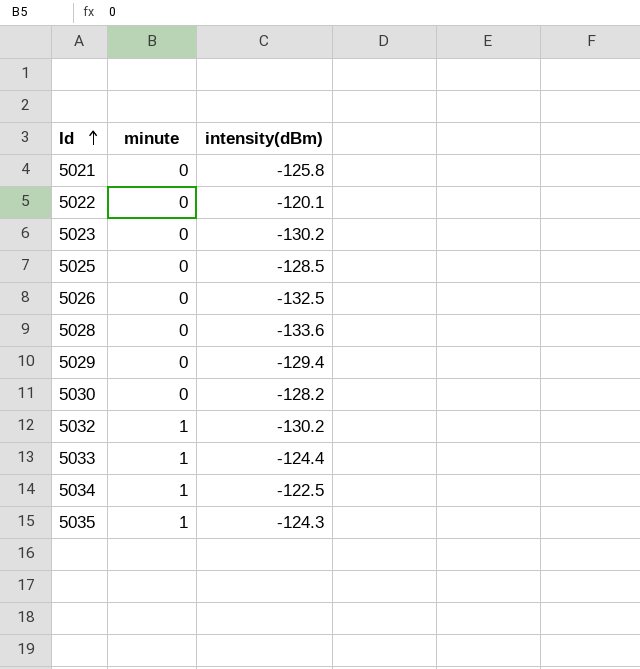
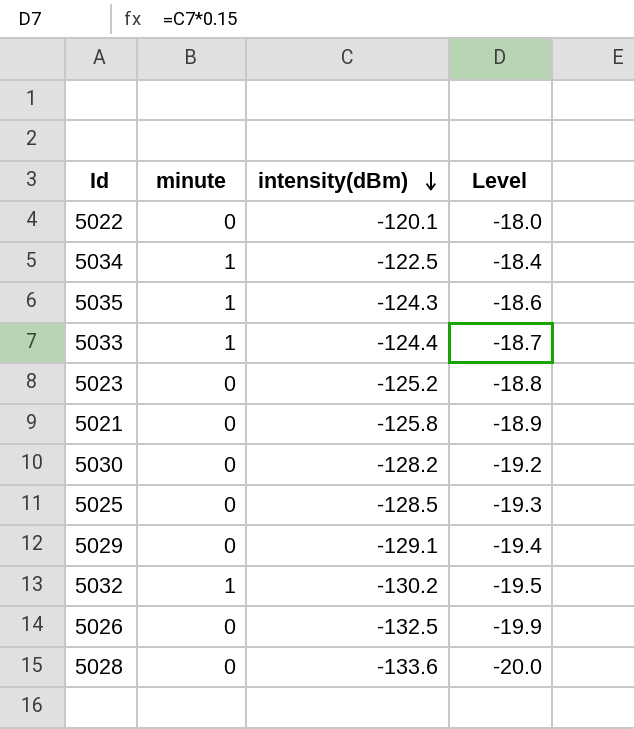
row order: Id ascending -> intensity(dBm) descending
column Level | formula: none -> [intensity(dBm)] * 0.15
5023 | intensity(dBm): -130.2 -> -125.2
5029 | intensity(dBm): -129.4 -> -129.1

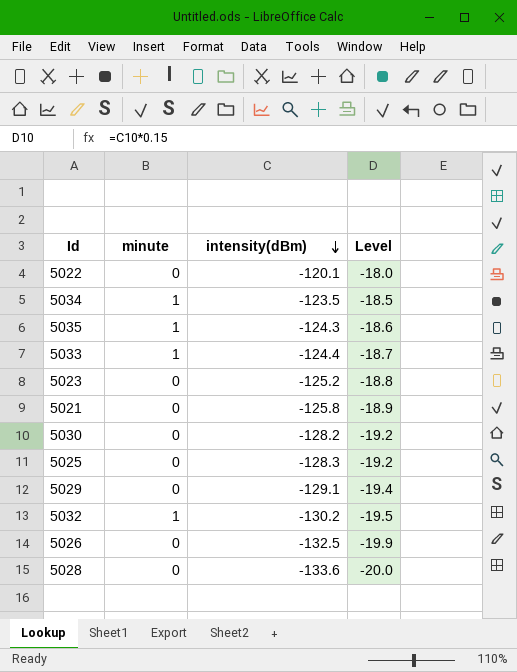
5034 | intensity(dBm): -122.5 -> -123.5
5034 | Level: -18.4 -> -18.5
5025 | intensity(dBm): -128.5 -> -128.3
5025 | Level: -19.3 -> -19.2

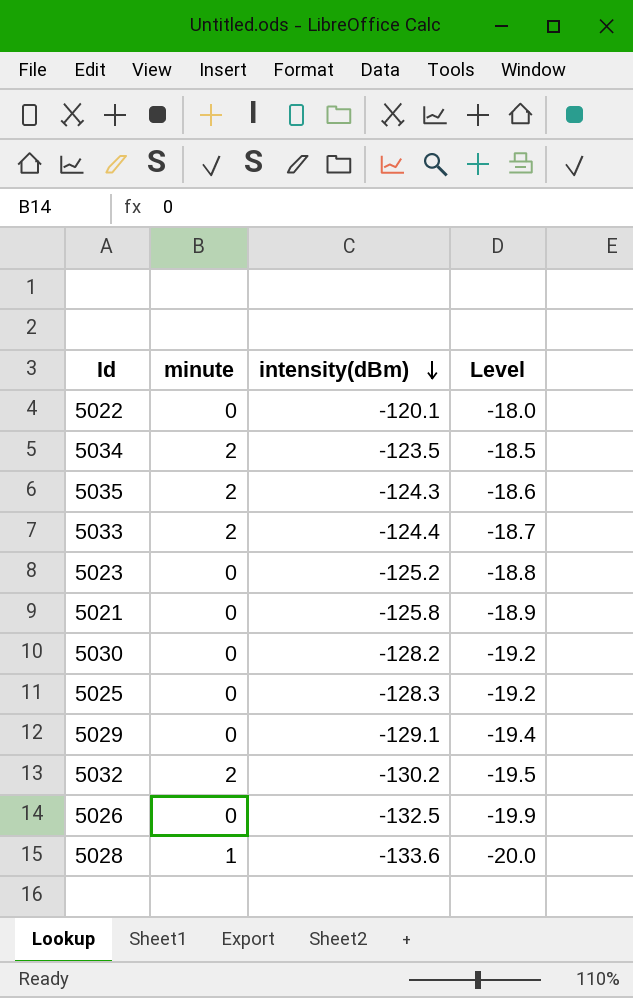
5034 | minute: 1 -> 2
5035 | minute: 1 -> 2
5033 | minute: 1 -> 2
5032 | minute: 1 -> 2
5028 | minute: 0 -> 1

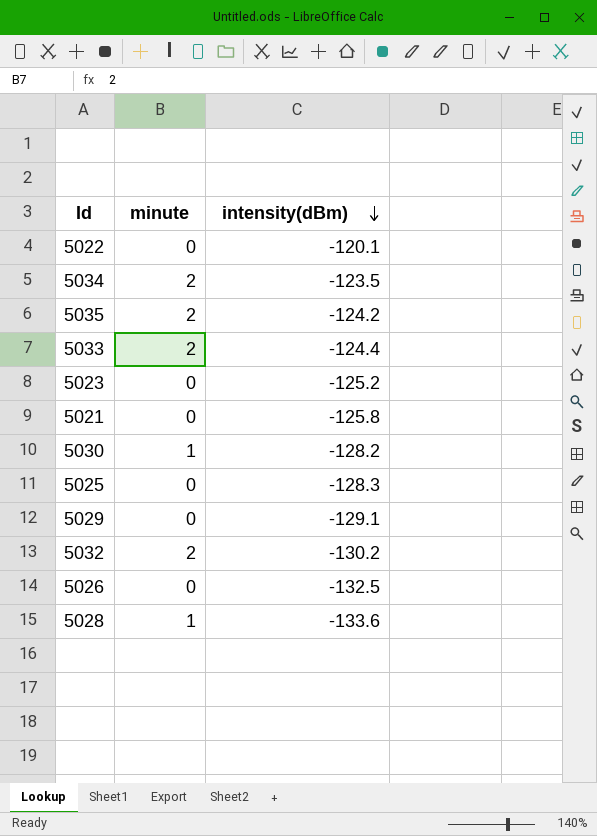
column Level | formula: [intensity(dBm)] * 0.15 -> none
5035 | intensity(dBm): -124.3 -> -124.2
5030 | minute: 0 -> 1

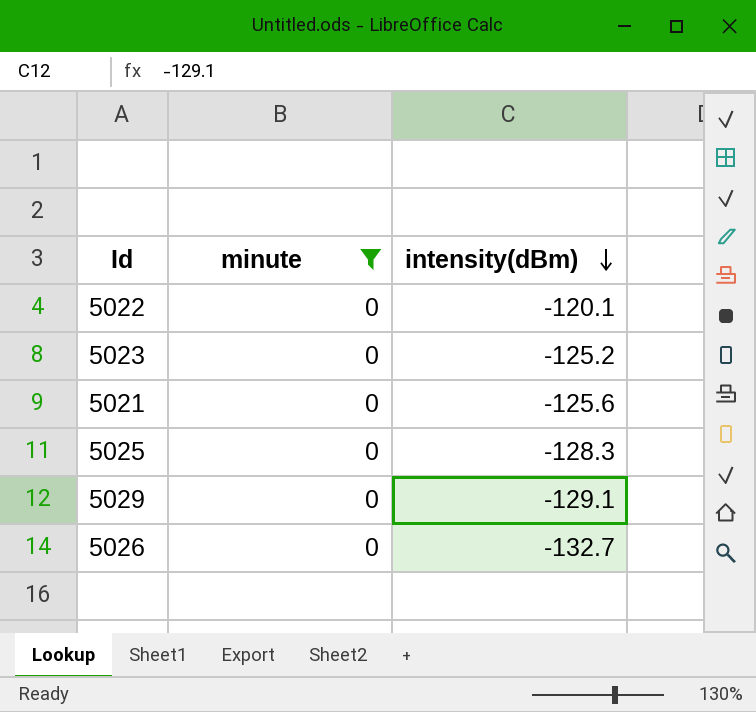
filter: none -> minute = 0
5021 | intensity(dBm): -125.8 -> -125.6
5026 | intensity(dBm): -132.5 -> -132.7

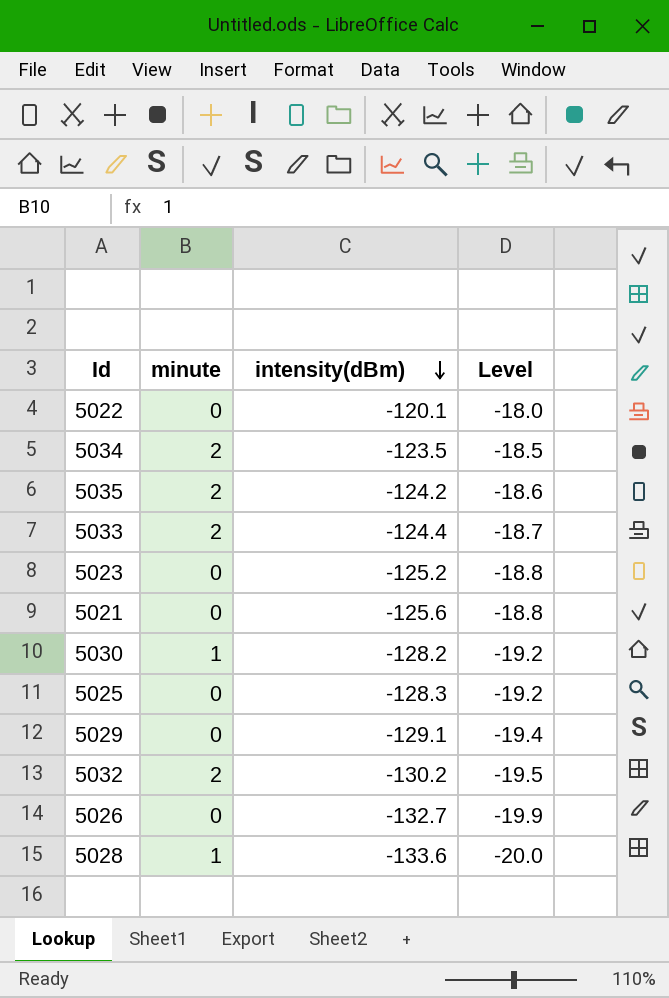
filter: minute = 0 -> none
column Level | formula: none -> [intensity(dBm)] * 0.15

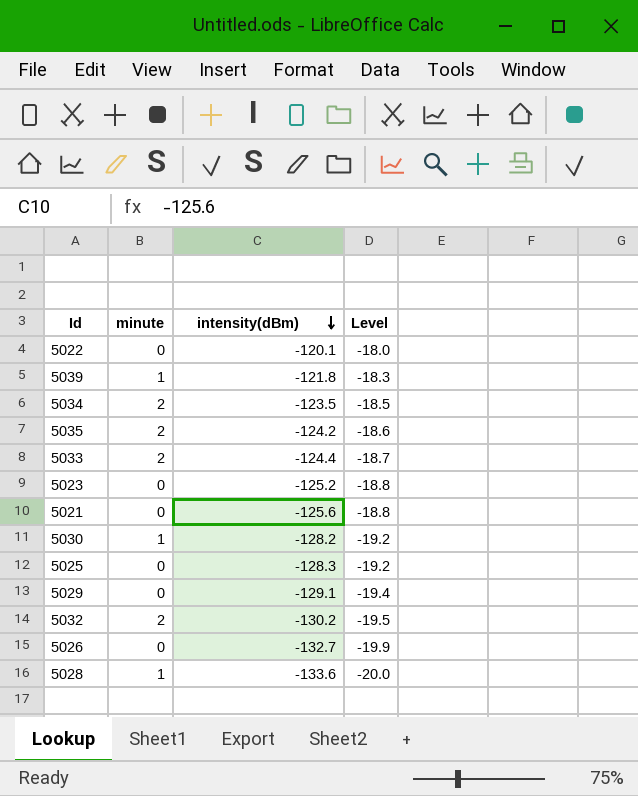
row 5039: none -> 1 | -121.8 | -18.3

